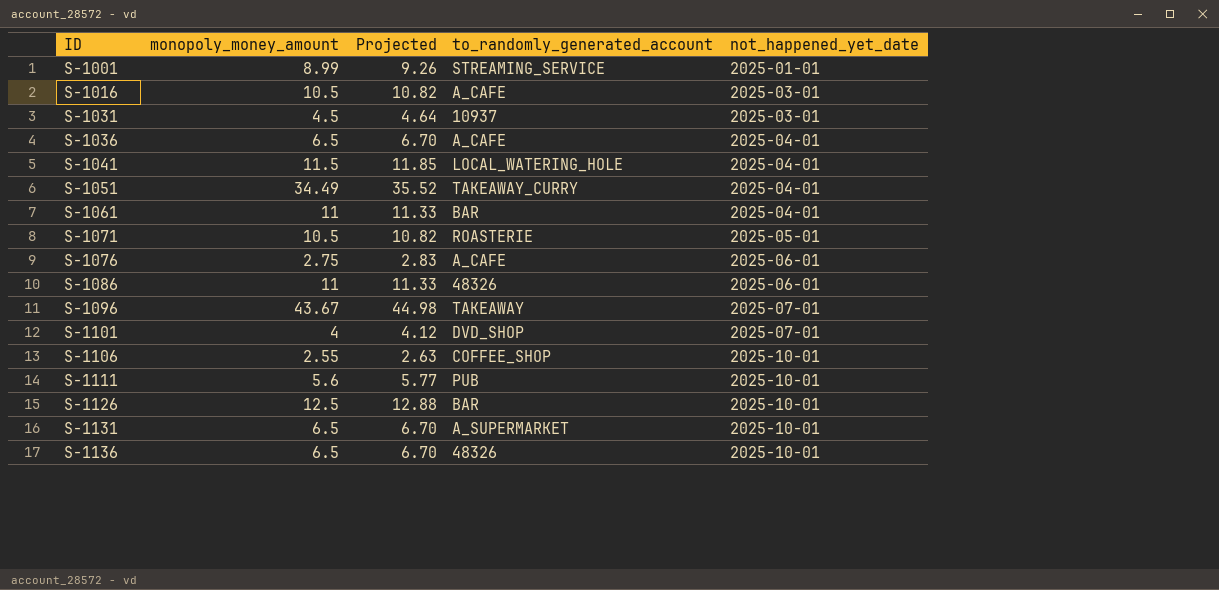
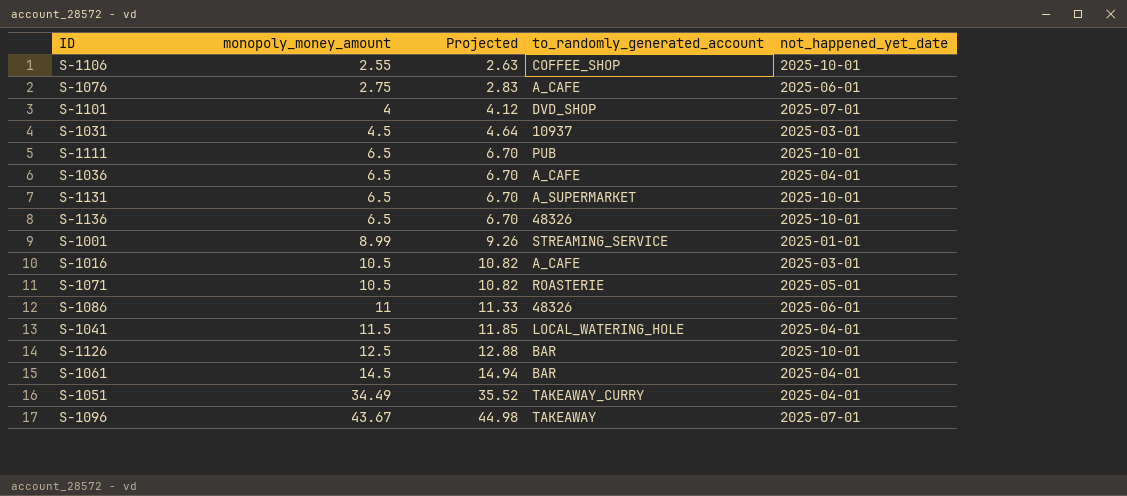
row order: ID ascending -> monopoly_money_amount ascending
S-1111 | monopoly_money_amount: 5.6 -> 6.5
S-1111 | Projected: 5.77 -> 6.70
S-1061 | monopoly_money_amount: 11 -> 14.5
S-1061 | Projected: 11.33 -> 14.94

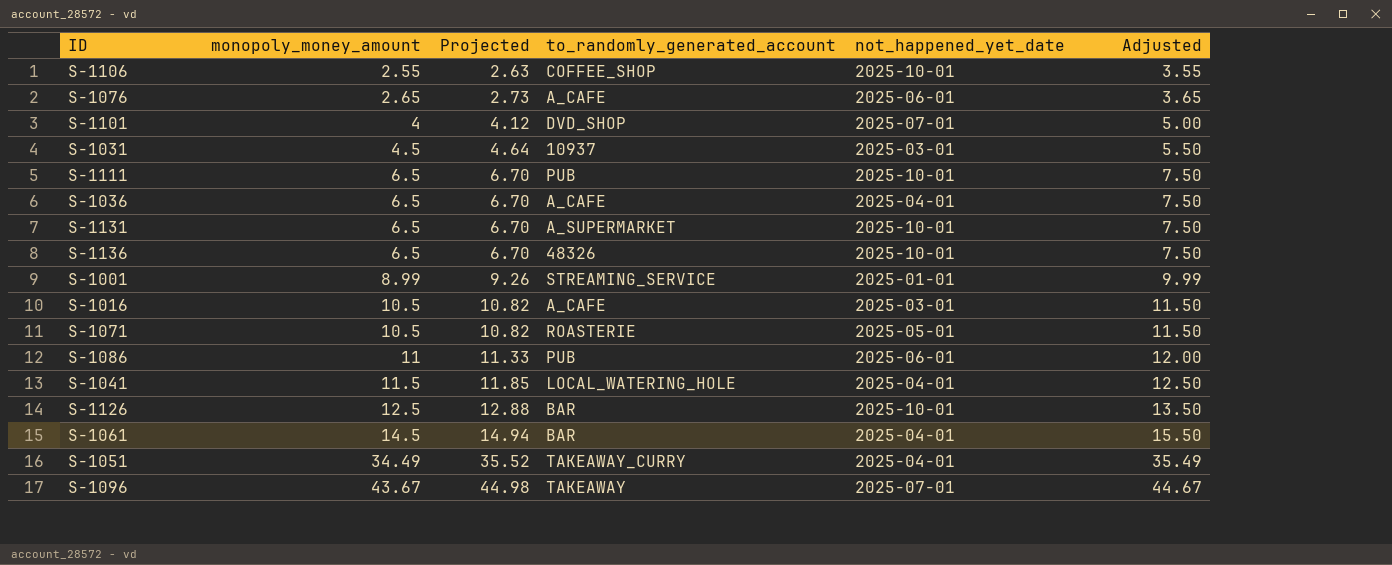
column Adjusted | formula: none -> [monopoly_money_amount] + 1
S-1076 | monopoly_money_amount: 2.75 -> 2.65
S-1076 | Projected: 2.83 -> 2.73
S-1086 | to_randomly_generated_account: 48326 -> PUB

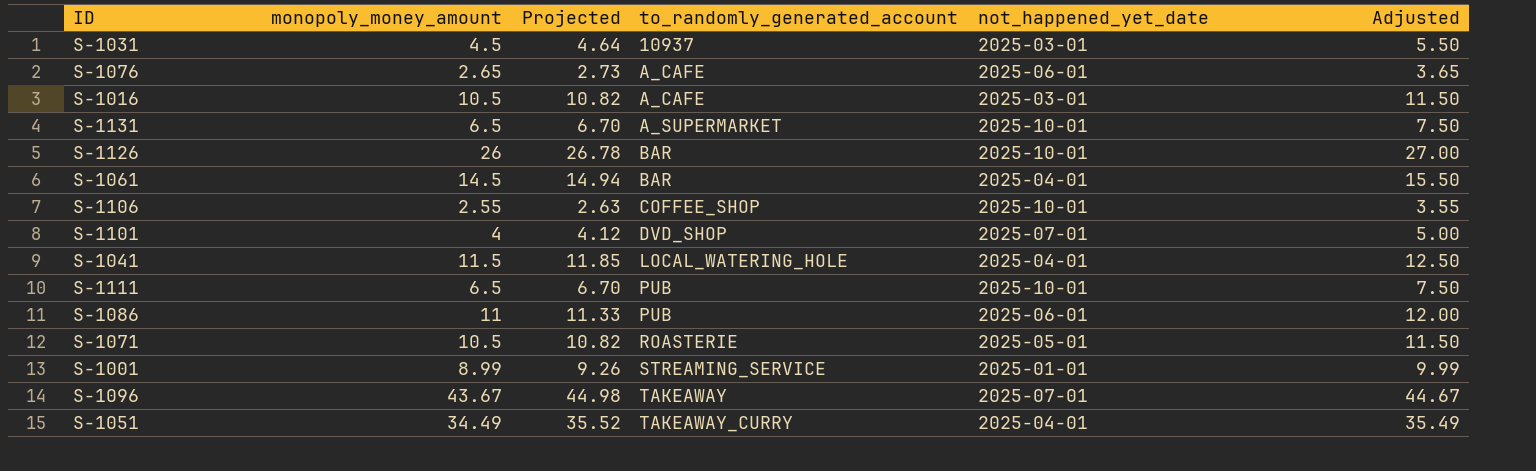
row order: monopoly_money_amount ascending -> to_randomly_generated_account ascending
row S-1036: 6.5 | 6.70 | A_CAFE | 2025-04-01 | 7.50 -> none
row S-1136: 6.5 | 6.70 | 48326 | 2025-10-01 | 7.50 -> none
S-1126 | monopoly_money_amount: 12.5 -> 26
S-1126 | Projected: 12.88 -> 26.78
S-1126 | Adjusted: 13.50 -> 27.00

